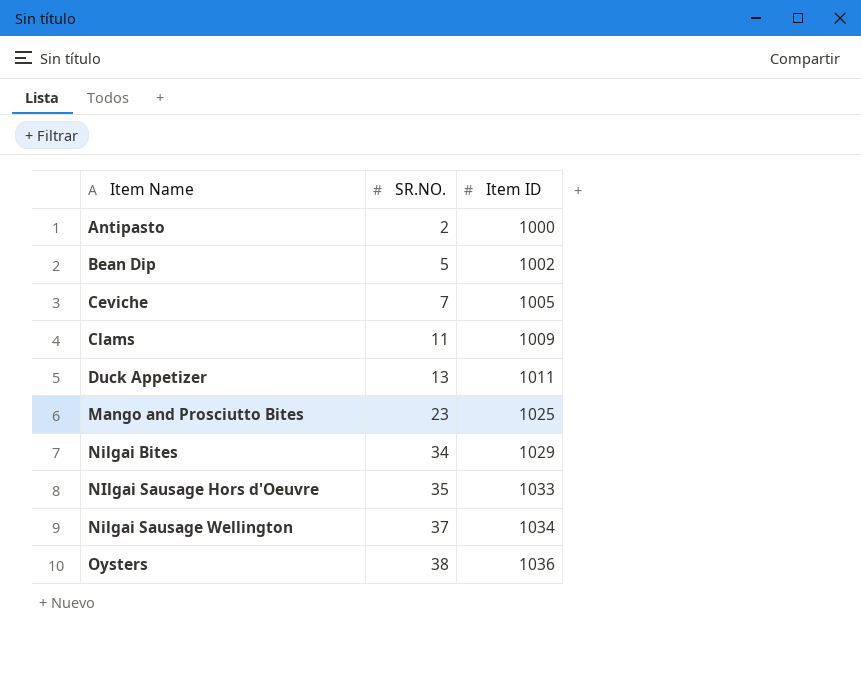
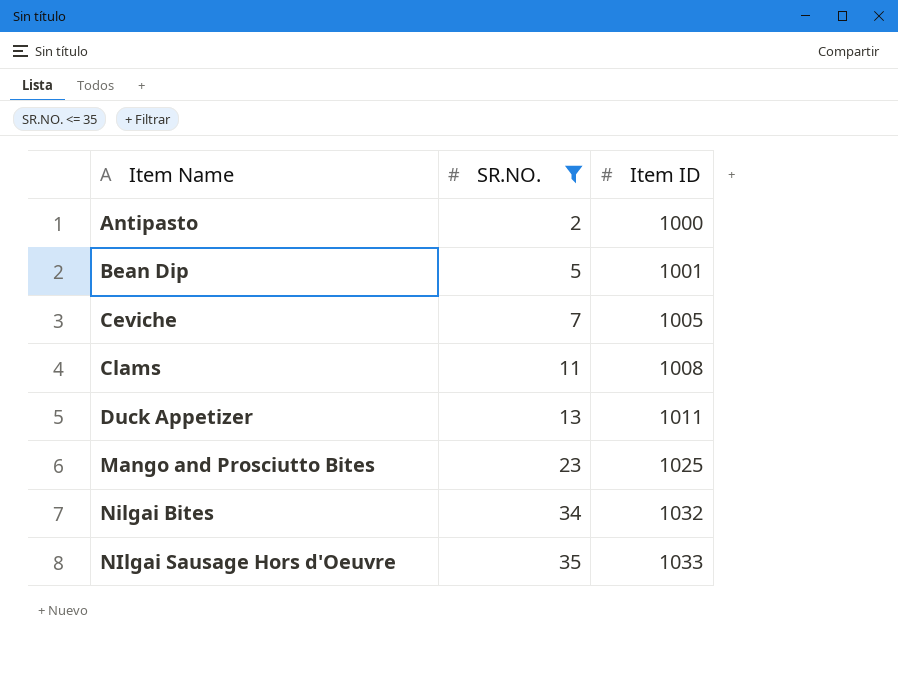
filter: none -> SR.NO. <= 35
Bean Dip | Item ID: 1002 -> 1001
Clams | Item ID: 1009 -> 1008
Nilgai Bites | Item ID: 1029 -> 1032

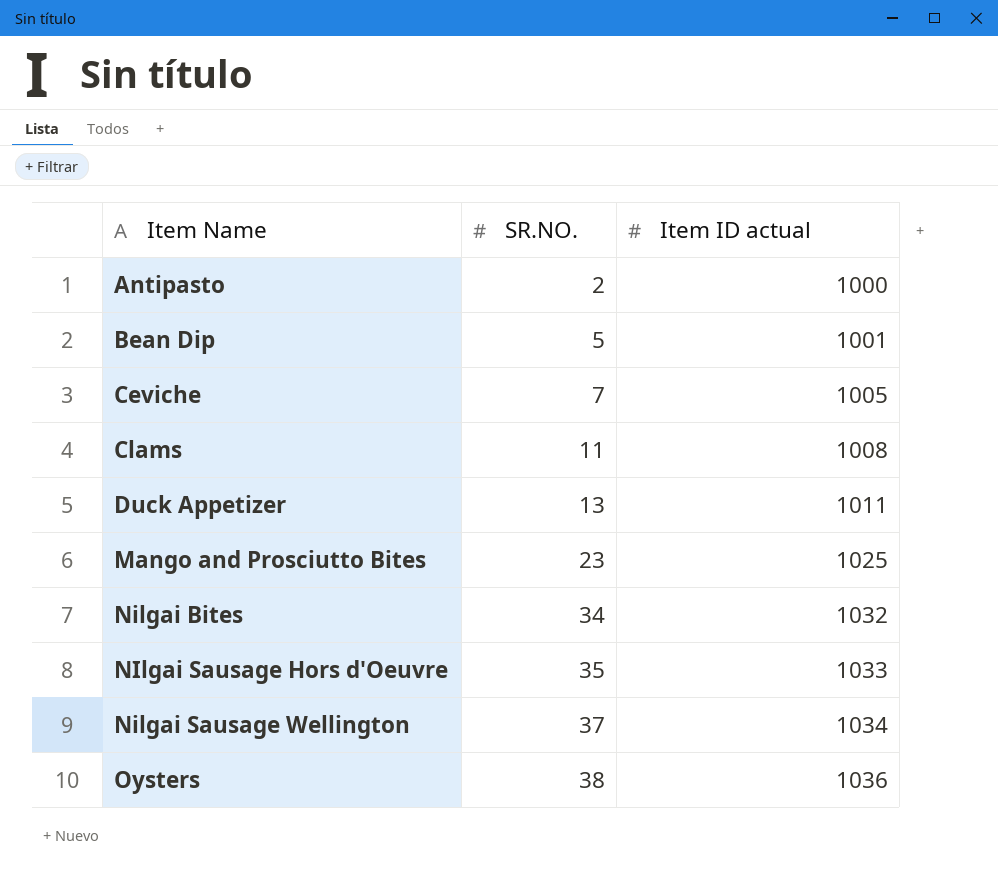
filter: SR.NO. <= 35 -> none
column name: Item ID -> Item ID actual

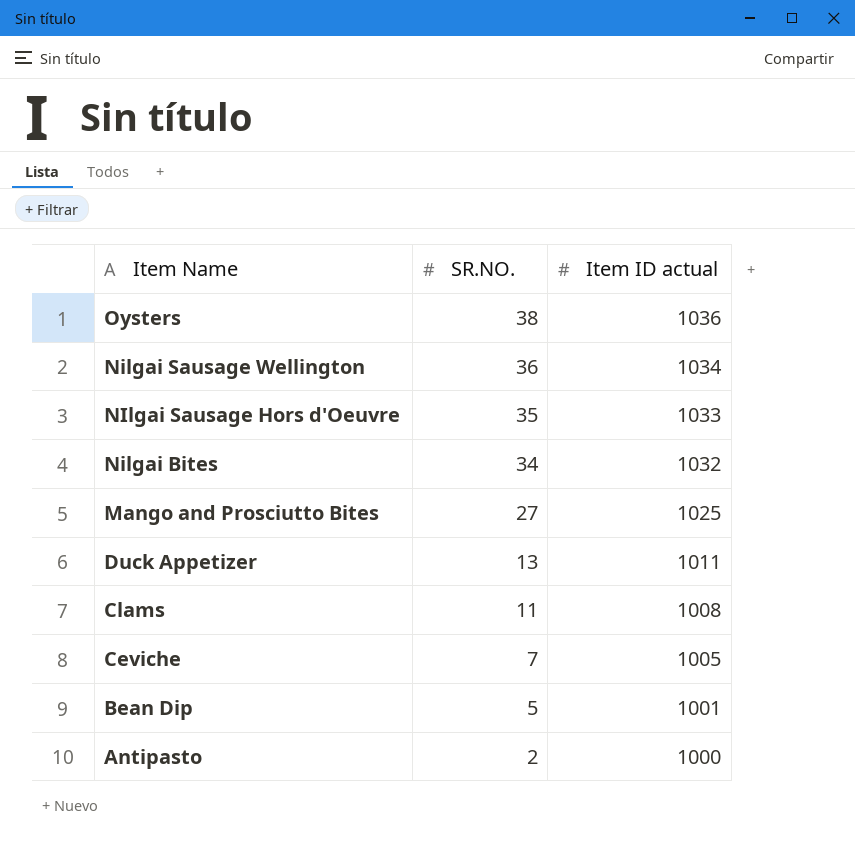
row order: Item Name ascending -> Item Name descending
Nilgai Sausage Wellington | SR.NO.: 37 -> 36
Mango and Prosciutto Bites | SR.NO.: 23 -> 27

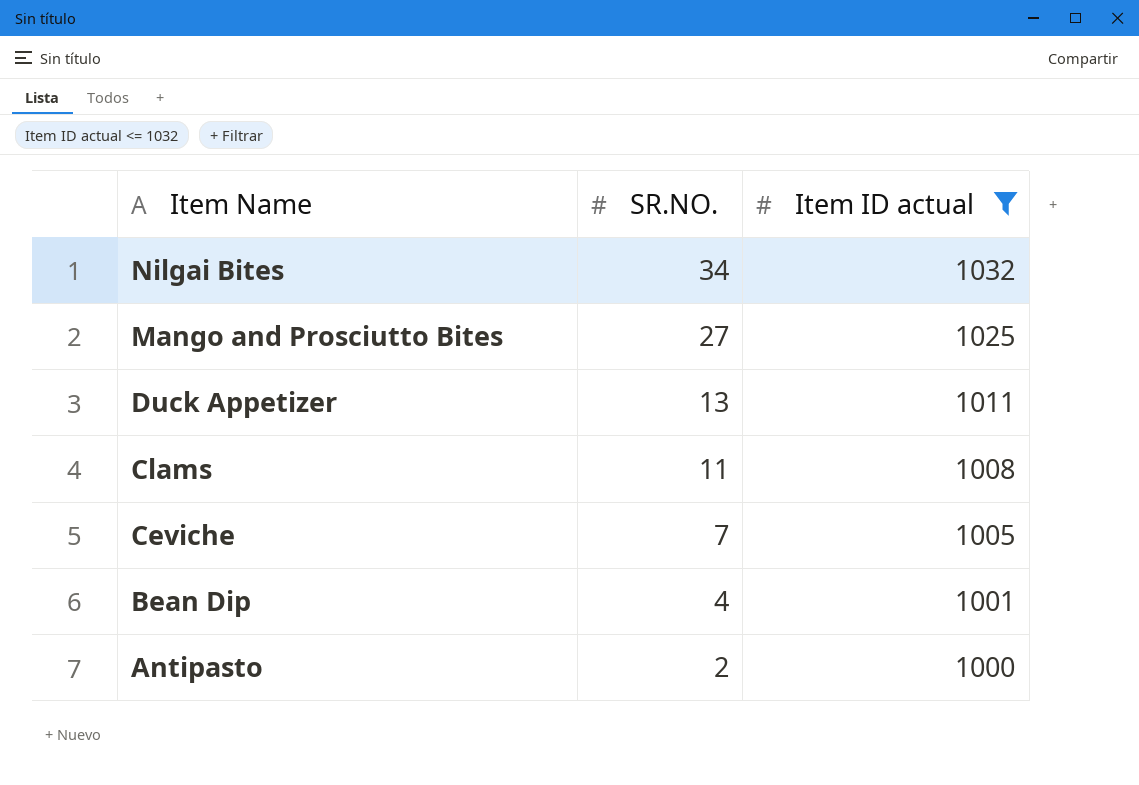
filter: none -> Item ID actual <= 1032
Bean Dip | SR.NO.: 5 -> 4

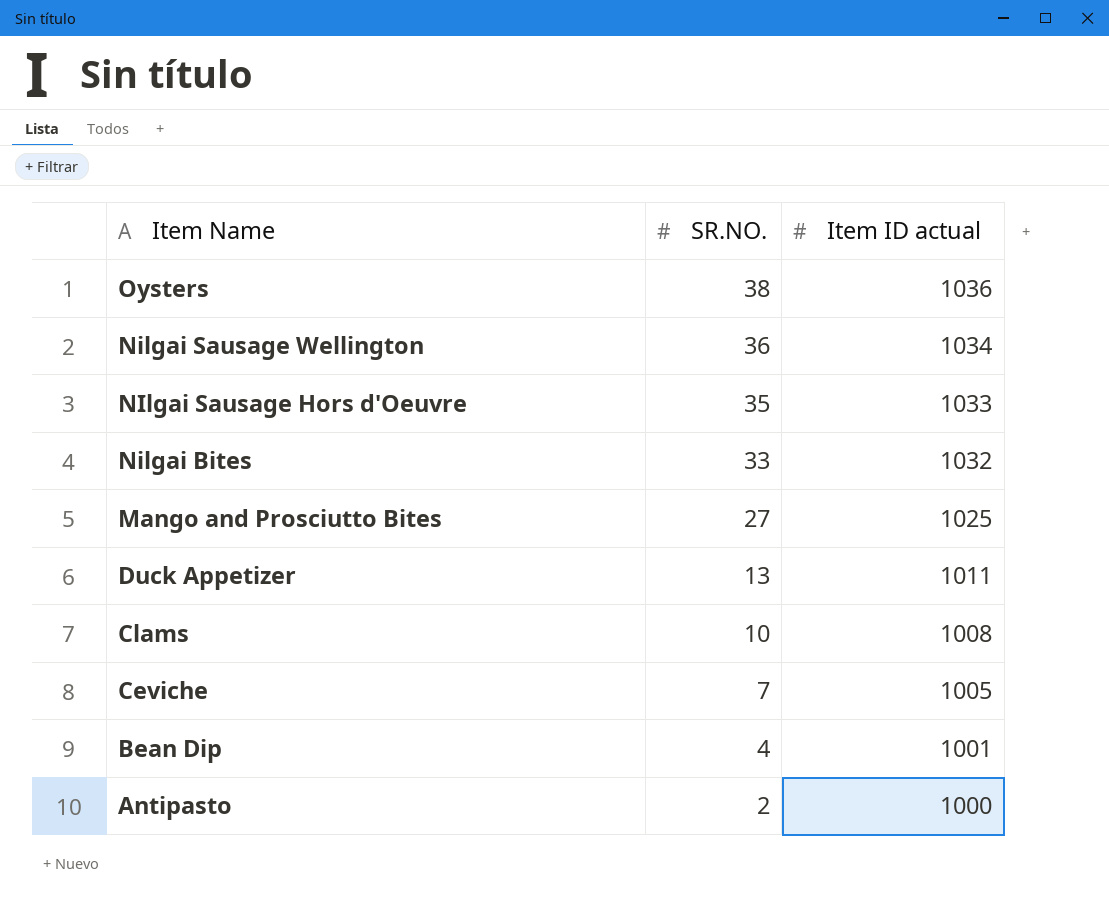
filter: Item ID actual <= 1032 -> none
Nilgai Bites | SR.NO.: 34 -> 33
Clams | SR.NO.: 11 -> 10

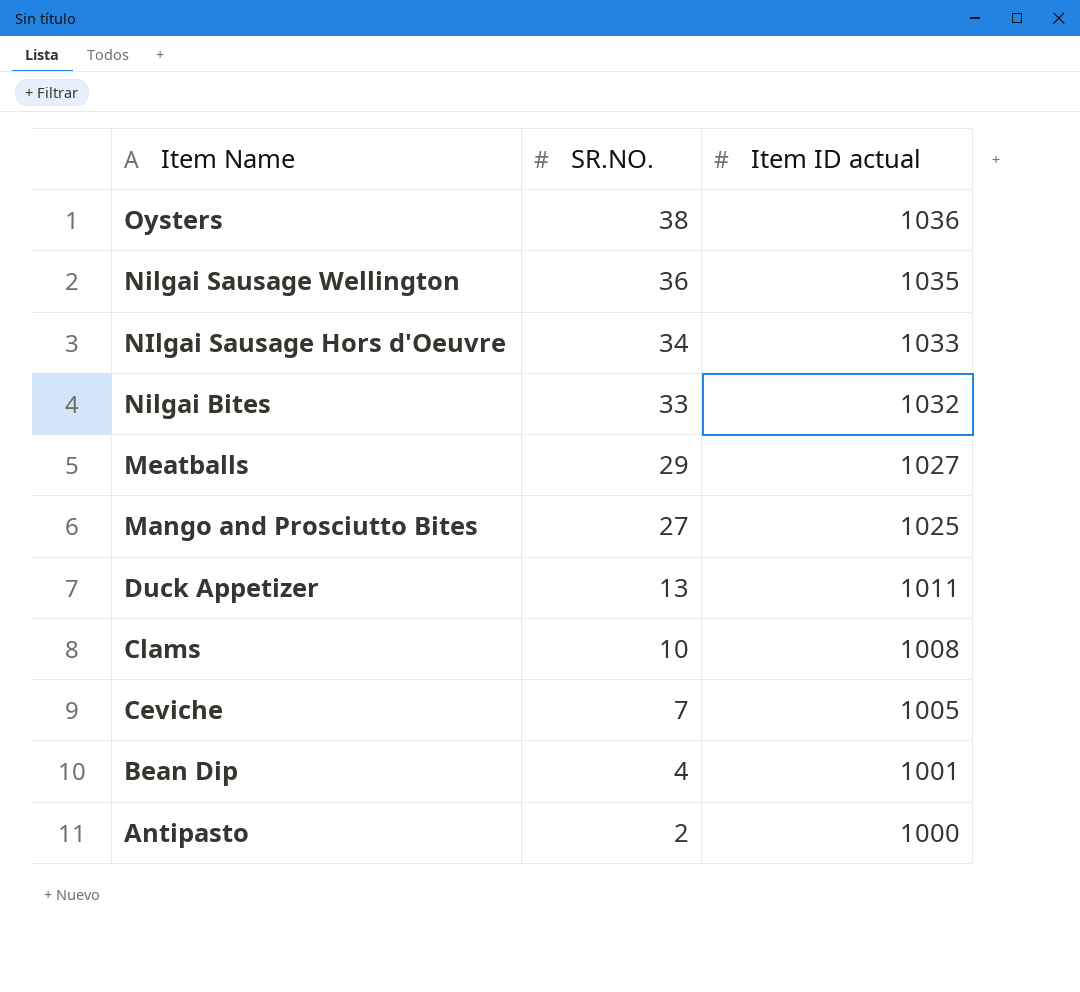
Nilgai Sausage Wellington | Item ID actual: 1034 -> 1035
NIlgai Sausage Hors d'Oeuvre | SR.NO.: 35 -> 34
row Meatballs: none -> 29 | 1027

